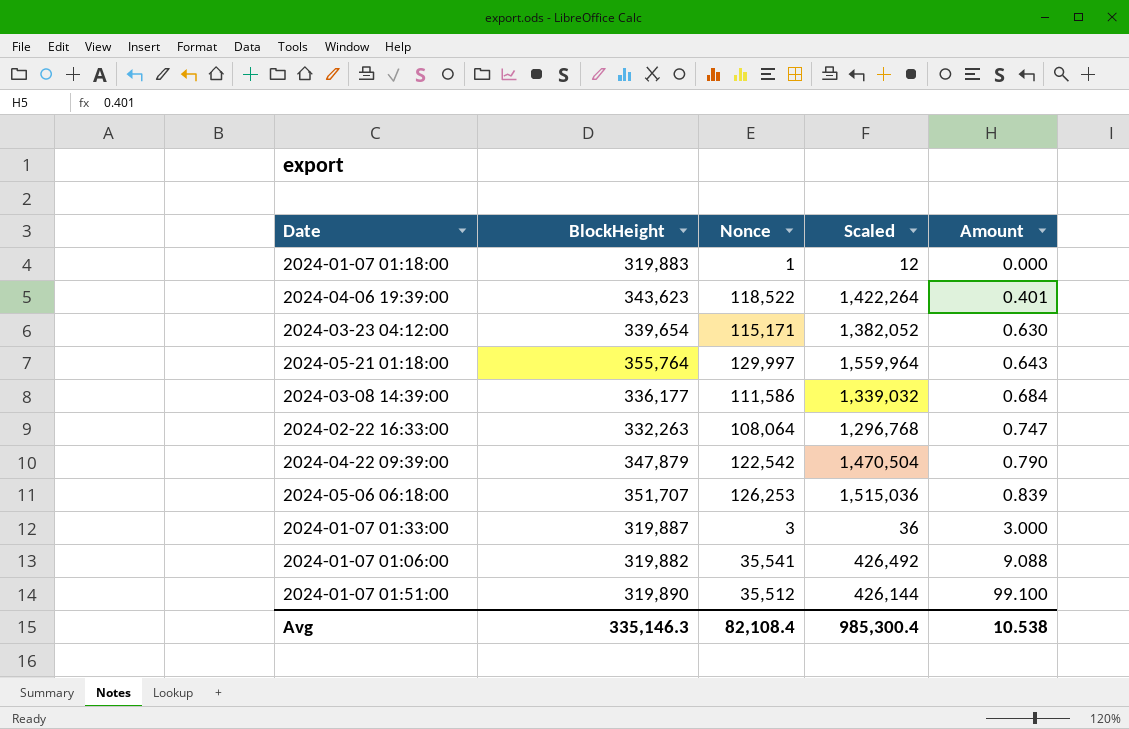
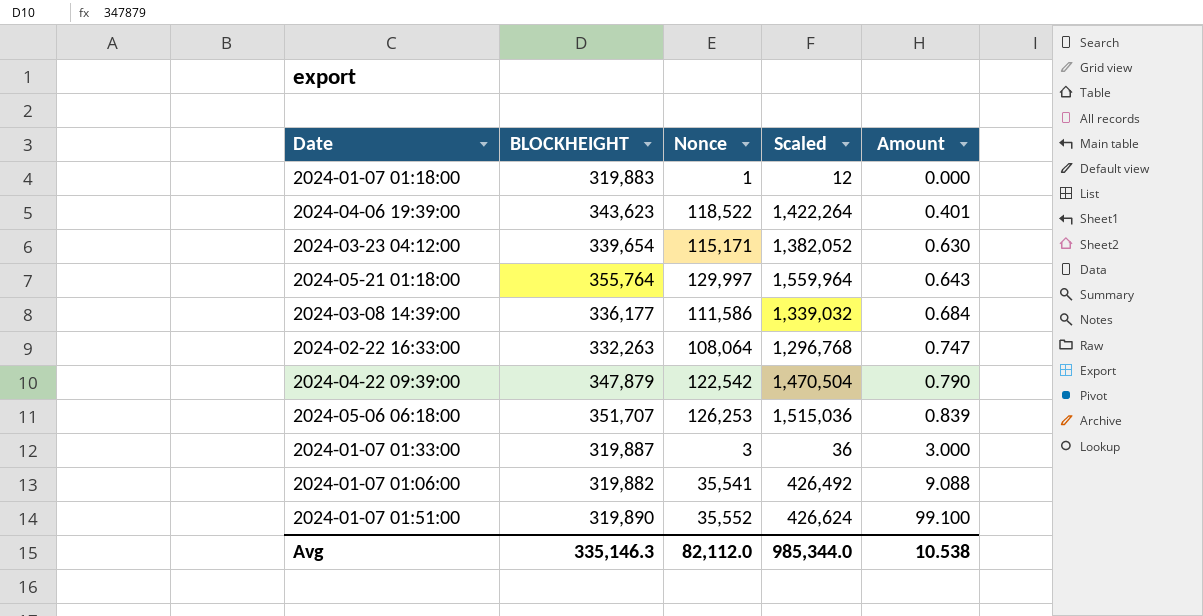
column name: BlockHeight -> BLOCKHEIGHT
2024-01-07 01:51:00 | Nonce: 35,512 -> 35,552
2024-01-07 01:51:00 | Scaled: 426,144 -> 426,624
Avg | Nonce: 82,108.4 -> 82,112.0
Avg | Scaled: 985,300.4 -> 985,344.0

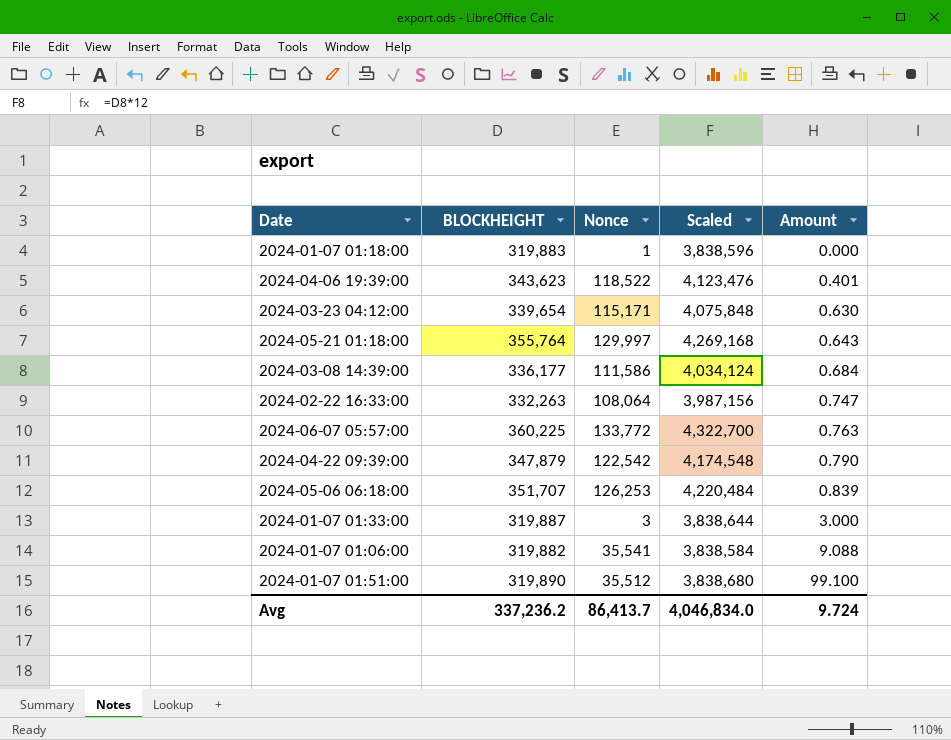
column Scaled | formula: [Nonce] * 12 -> [BLOCKHEIGHT] * 12
row 2024-06-07 05:57:00: none -> 360,225 | 133,772 | 4,322,700 | 0.763
2024-01-07 01:51:00 | Nonce: 35,552 -> 35,512
Avg | BLOCKHEIGHT: 335,146.3 -> 337,236.2
Avg | Nonce: 82,112.0 -> 86,413.7
Avg | Scaled: 985,344.0 -> 4,046,834.0
Avg | Amount: 10.538 -> 9.724

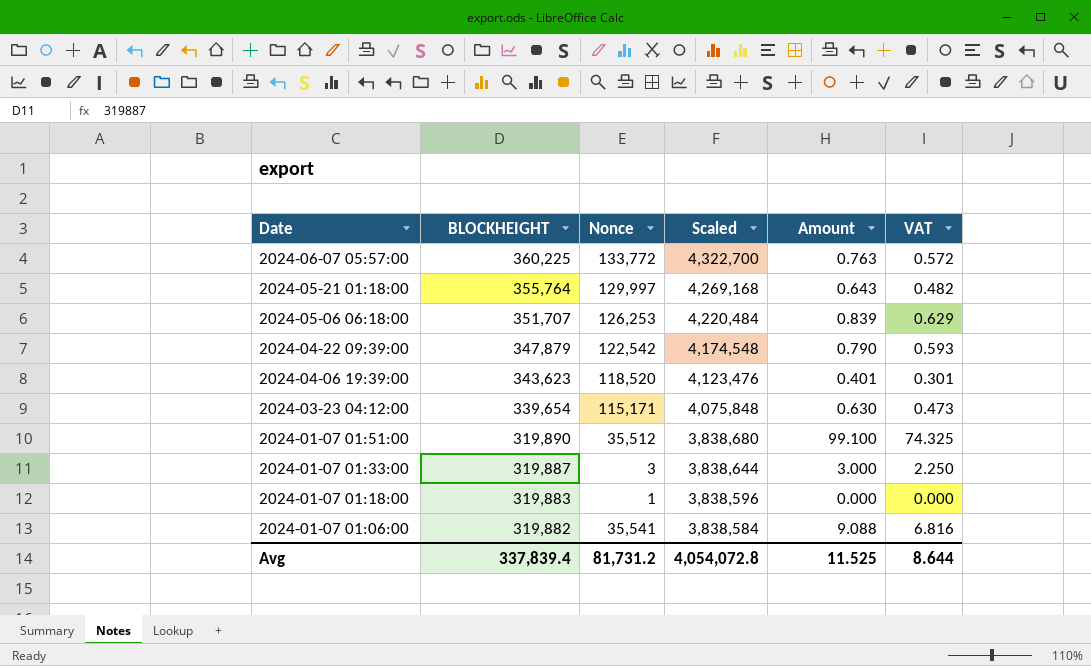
row order: Amount ascending -> Date descending
column VAT | formula: none -> [Amount] * 0.75
row 2024-03-08 14:39:00: 336,177 | 111,586 | 4,034,124 | 0.684 -> none
row 2024-02-22 16:33:00: 332,263 | 108,064 | 3,987,156 | 0.747 -> none
2024-04-06 19:39:00 | Nonce: 118,522 -> 118,520
Avg | BLOCKHEIGHT: 337,236.2 -> 337,839.4
Avg | Nonce: 86,413.7 -> 81,731.2
Avg | Scaled: 4,046,834.0 -> 4,054,072.8
Avg | Amount: 9.724 -> 11.525

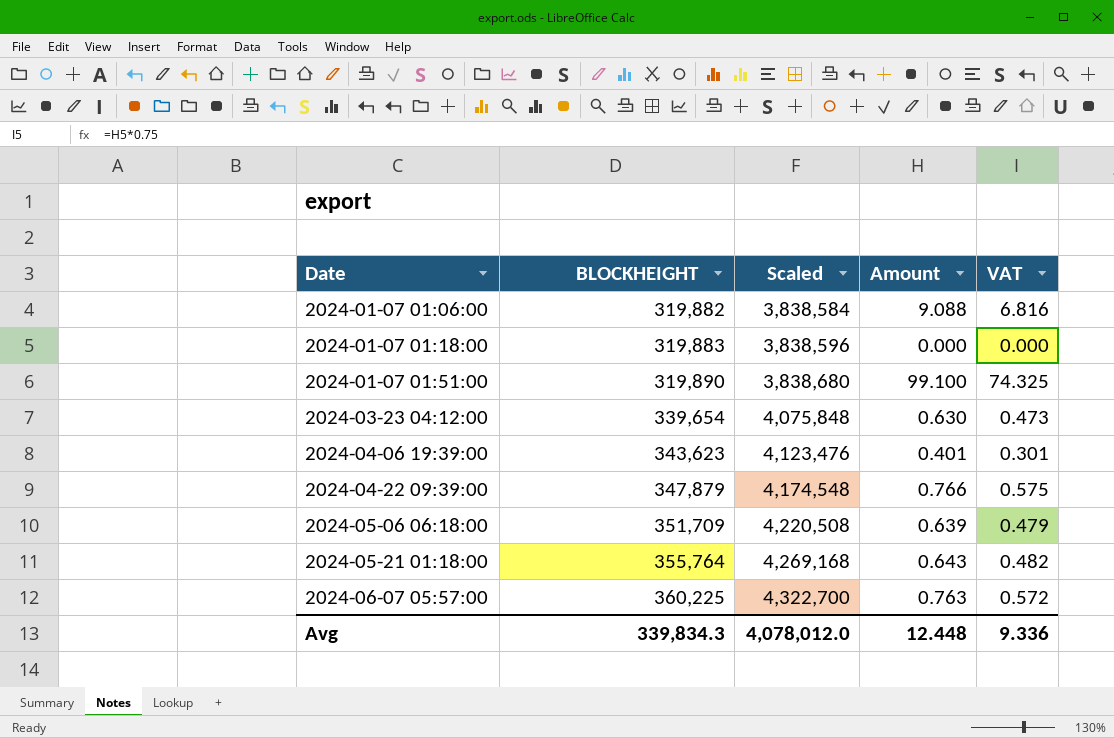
row order: Date descending -> Date ascending
column Nonce | position: 3 -> none
row 2024-01-07 01:33:00: 319,887 | 3 | 3,838,644 | 3.000 | 2.250 -> none
2024-04-22 09:39:00 | Amount: 0.790 -> 0.766
2024-04-22 09:39:00 | VAT: 0.593 -> 0.575
2024-05-06 06:18:00 | BLOCKHEIGHT: 351,707 -> 351,709
2024-05-06 06:18:00 | Scaled: 4,220,484 -> 4,220,508
2024-05-06 06:18:00 | Amount: 0.839 -> 0.639
2024-05-06 06:18:00 | VAT: 0.629 -> 0.479
Avg | BLOCKHEIGHT: 337,839.4 -> 339,834.3
Avg | Scaled: 4,054,072.8 -> 4,078,012.0
Avg | Amount: 11.525 -> 12.448
Avg | VAT: 8.644 -> 9.336

